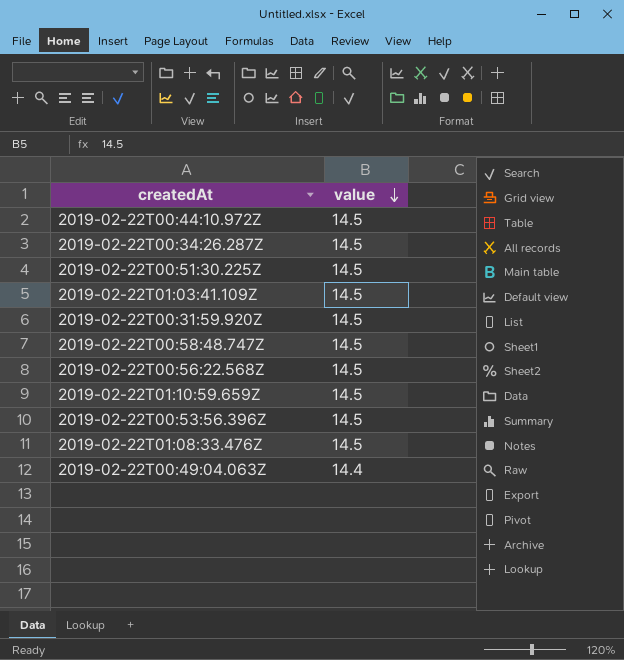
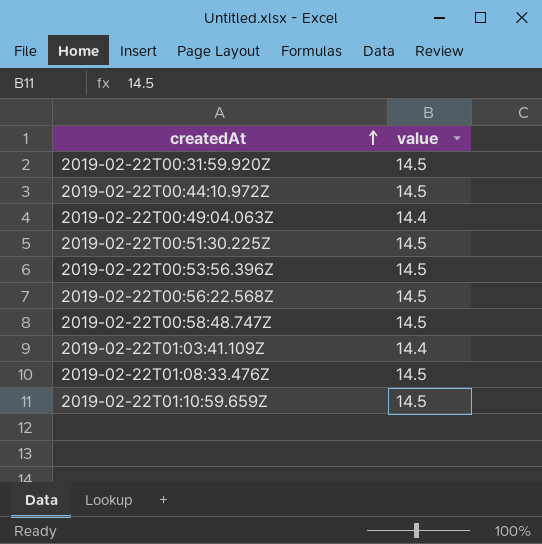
row order: value descending -> createdAt ascending
row 2019-02-22T00:34:26.287Z: 14.5 -> none
2019-02-22T01:03:41.109Z | value: 14.5 -> 14.4

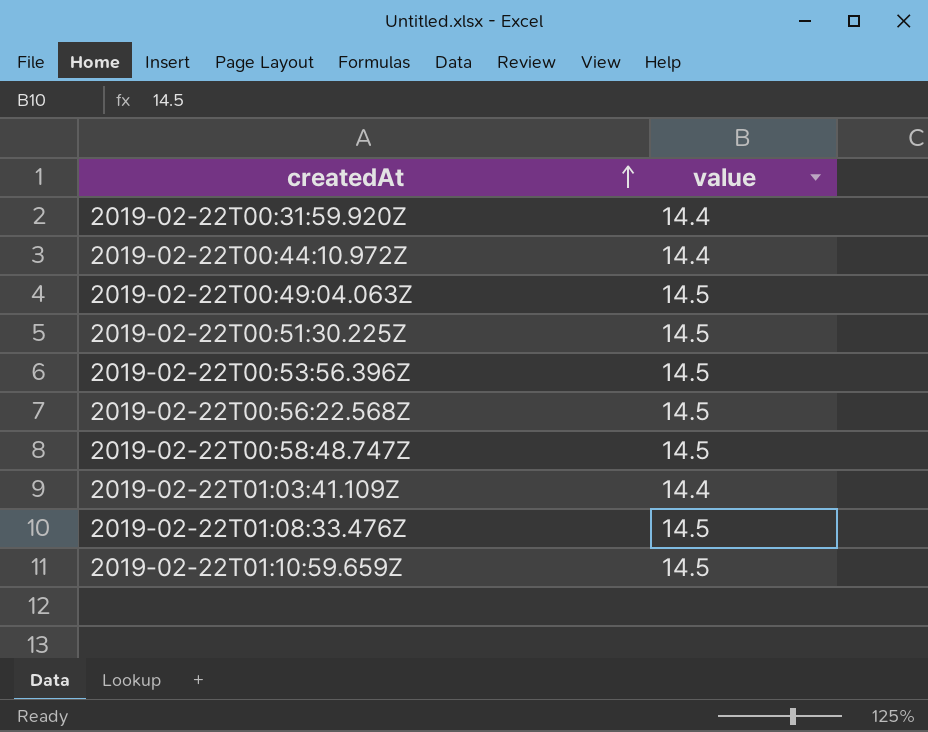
2019-02-22T00:31:59.920Z | value: 14.5 -> 14.4
2019-02-22T00:44:10.972Z | value: 14.5 -> 14.4
2019-02-22T00:49:04.063Z | value: 14.4 -> 14.5

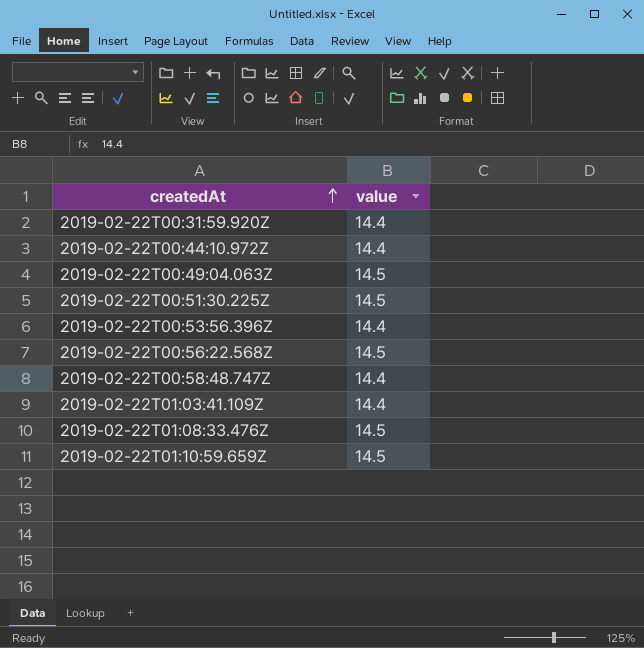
2019-02-22T00:53:56.396Z | value: 14.5 -> 14.4
2019-02-22T00:58:48.747Z | value: 14.5 -> 14.4

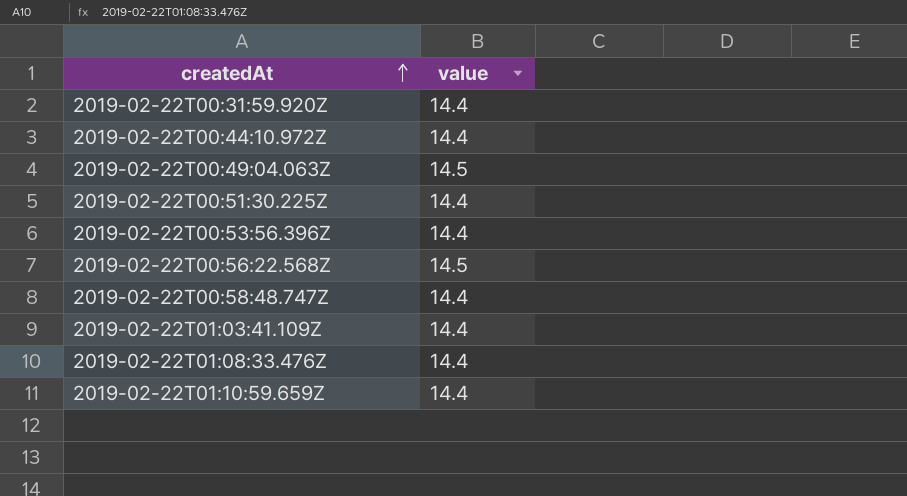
2019-02-22T00:51:30.225Z | value: 14.5 -> 14.4
2019-02-22T01:08:33.476Z | value: 14.5 -> 14.4
2019-02-22T01:10:59.659Z | value: 14.5 -> 14.4

